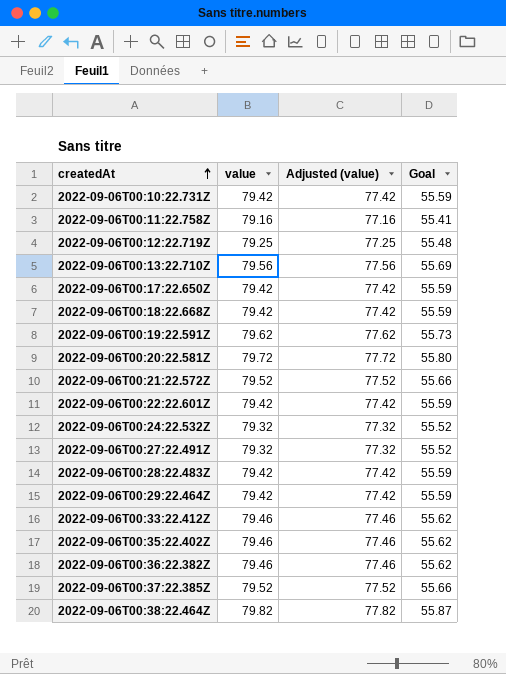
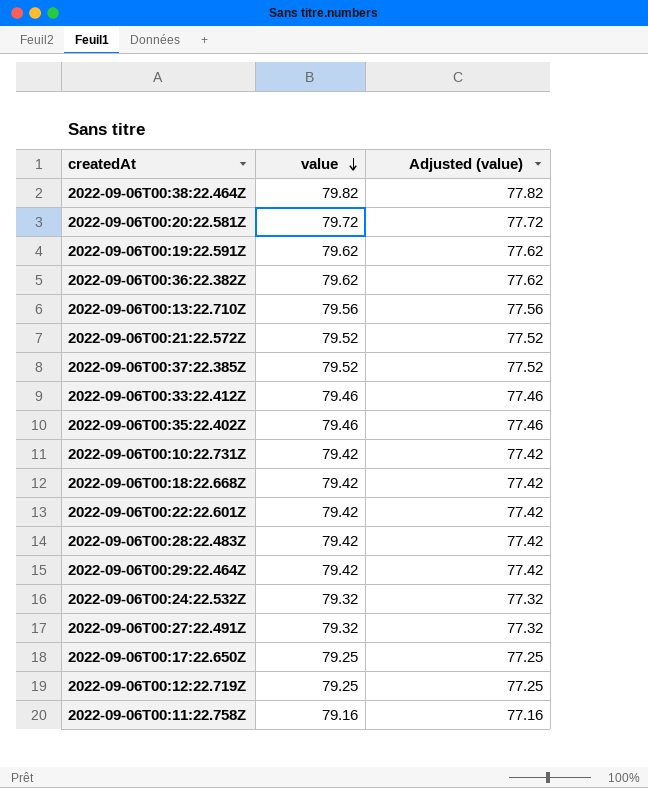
row order: createdAt ascending -> value descending
column Goal | formula: [value] * 0.7 -> none
2022-09-06T00:36:22.382Z | value: 79.46 -> 79.62
2022-09-06T00:36:22.382Z | Adjusted (value): 77.46 -> 77.62
2022-09-06T00:17:22.650Z | value: 79.42 -> 79.25
2022-09-06T00:17:22.650Z | Adjusted (value): 77.42 -> 77.25

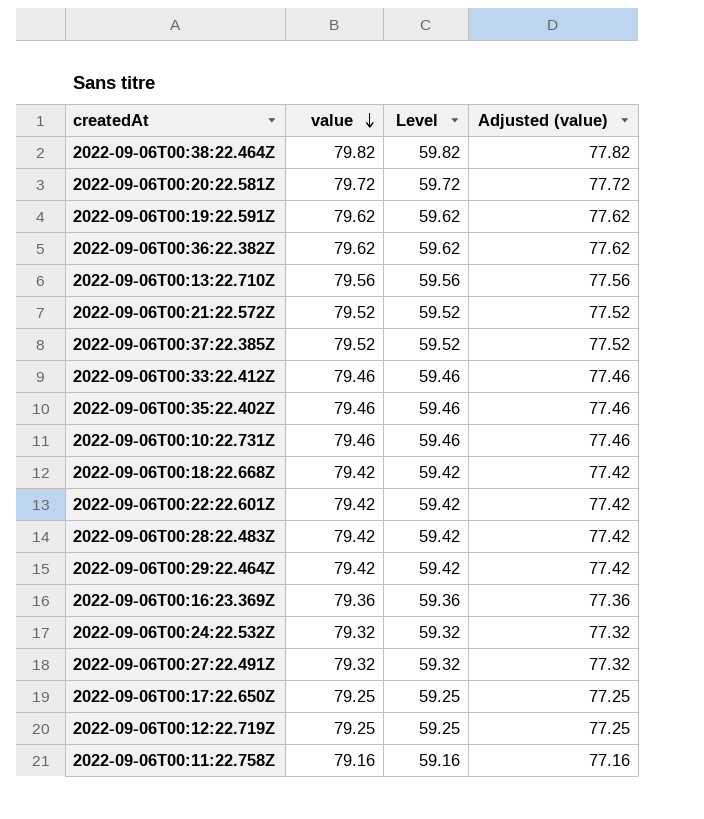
column Level | formula: none -> [value] - 20
2022-09-06T00:10:22.731Z | value: 79.42 -> 79.46
2022-09-06T00:10:22.731Z | Adjusted (value): 77.42 -> 77.46
row 2022-09-06T00:16:23.369Z: none -> 79.36 | 59.36 | 77.36

